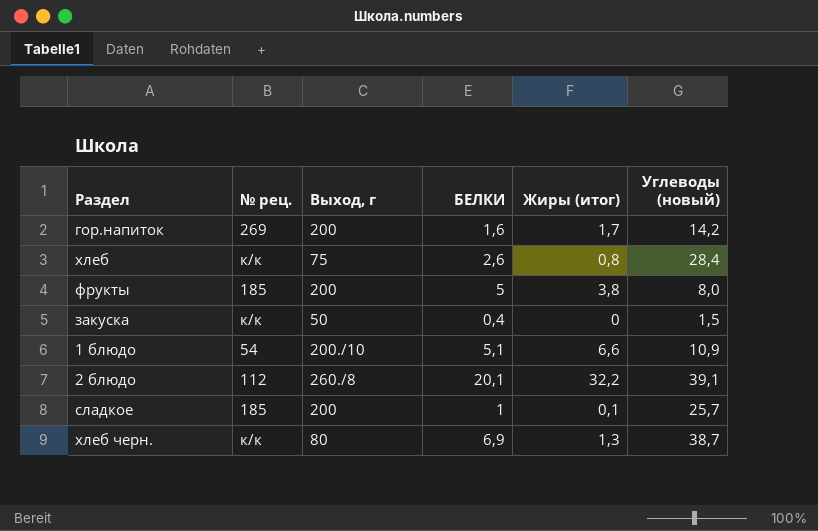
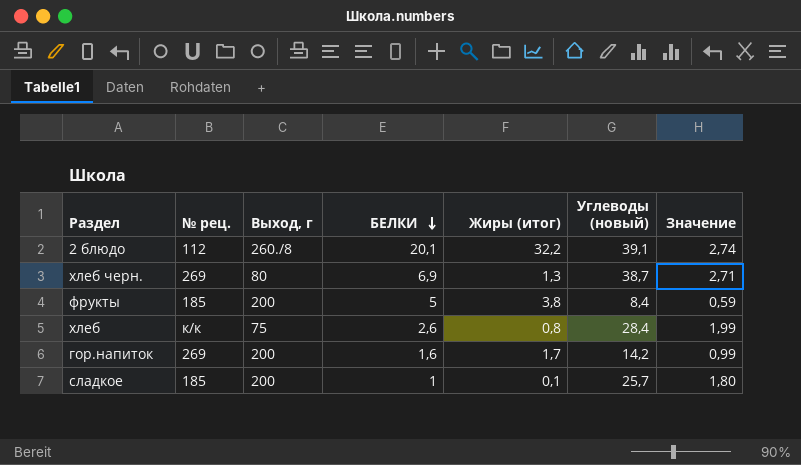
row order: none -> БЕЛКИ descending
column Значение | formula: none -> [Углеводы (новый)] * 0,07
row закуска: к/к | 50 | 0,4 | 0 | 1,5 -> none
row 1 блюдо: 54 | 200./10 | 5,1 | 6,6 | 10,9 -> none
хлеб черн. | № рец.: к/к -> 269
фрукты | Углеводы (новый): 8,0 -> 8,4

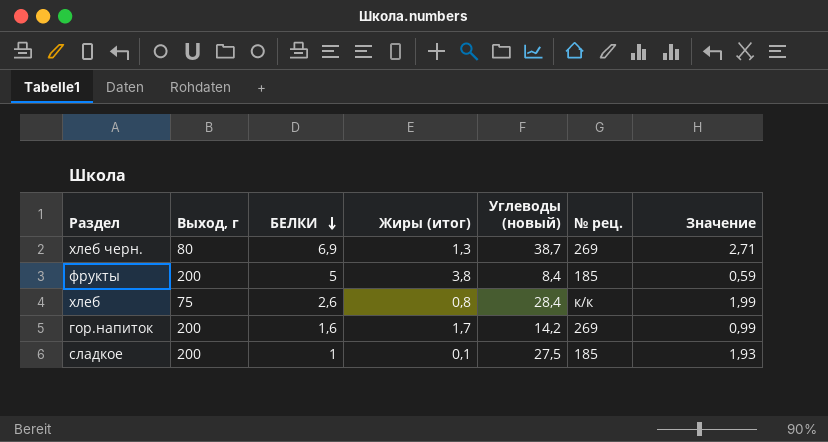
column № рец. | position: 2 -> 6
row 2 блюдо: 112 | 260./8 | 20,1 | 32,2 | 39,1 | 2,74 -> none
сладкое | Углеводы (новый): 25,7 -> 27,5
сладкое | Значение: 1,80 -> 1,93

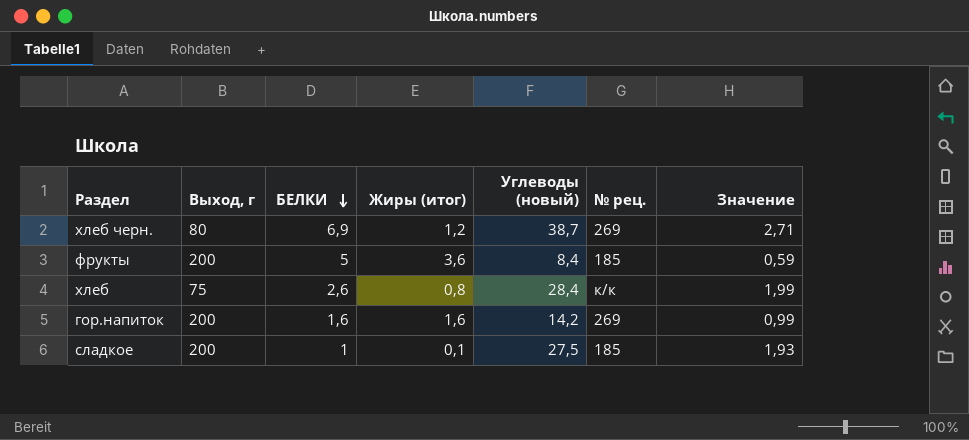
хлеб черн. | Жиры (итог): 1,3 -> 1,2
фрукты | Жиры (итог): 3,8 -> 3,6
гор.напиток | Жиры (итог): 1,7 -> 1,6

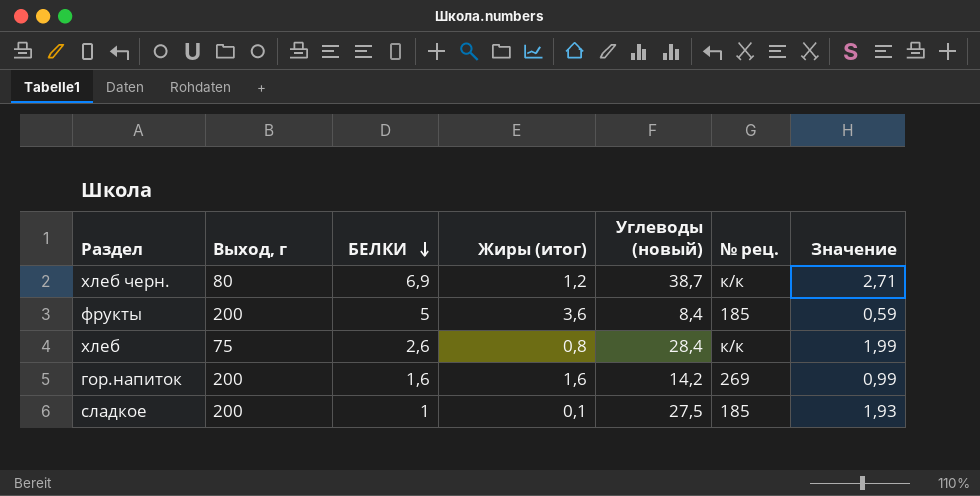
хлеб черн. | № рец.: 269 -> к/к

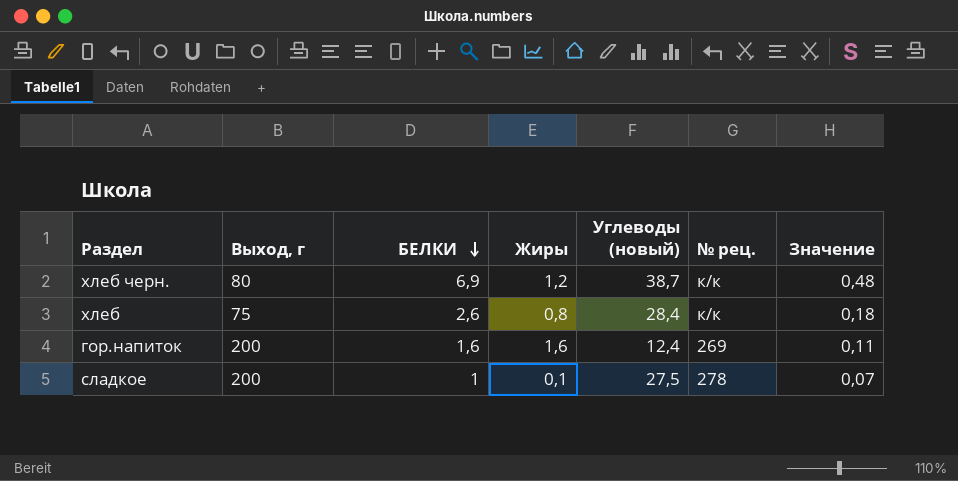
column name: Жиры (итог) -> Жиры
column Значение | formula: [Углеводы (новый)] * 0,07 -> [БЕЛКИ] * 0,07
row фрукты: 200 | 5 | 3,6 | 8,4 | 185 | 0,59 -> none
гор.напиток | Углеводы (новый): 14,2 -> 12,4
сладкое | № рец.: 185 -> 278

